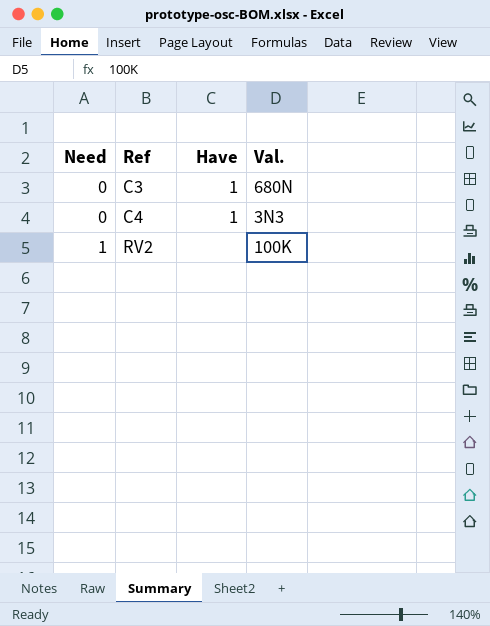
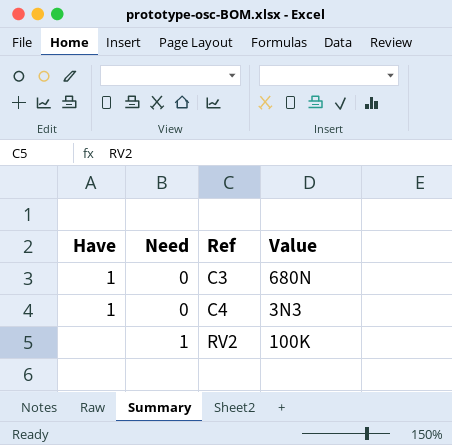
column Have | position: 3 -> 1
column name: Val. -> Value

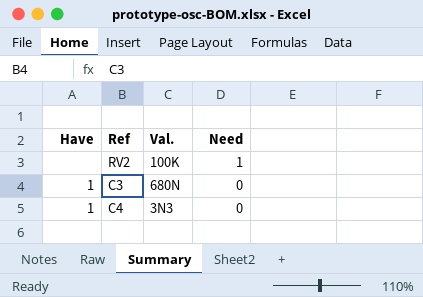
row order: Need ascending -> Need descending
column name: Value -> Val.
column Need | position: 2 -> 4

